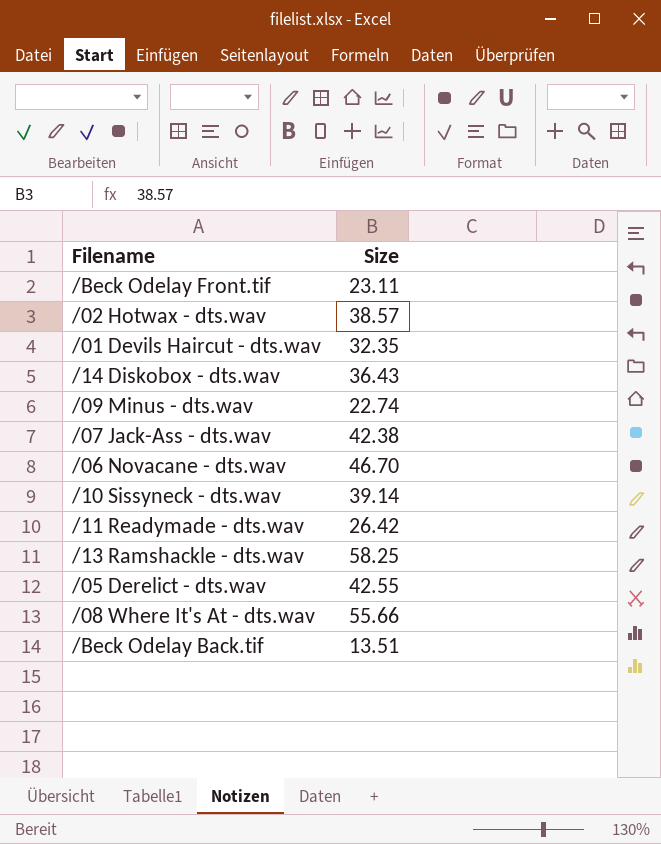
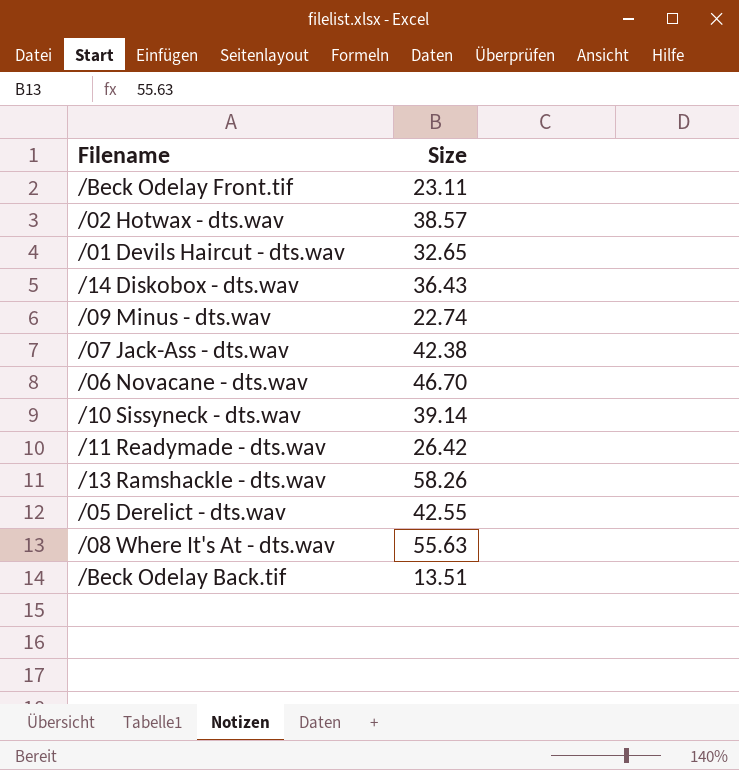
/01 Devils Haircut - dts.wav | Size: 32.35 -> 32.65
/13 Ramshackle - dts.wav | Size: 58.25 -> 58.26
/08 Where It's At - dts.wav | Size: 55.66 -> 55.63

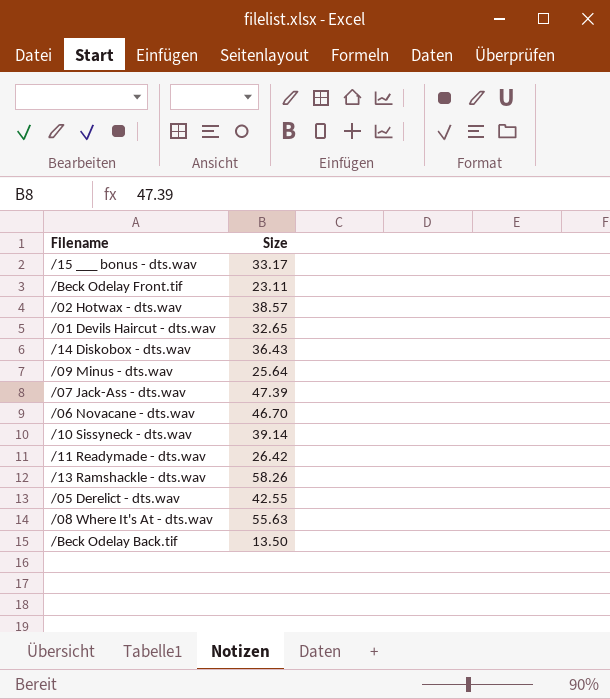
row /15 ___ bonus - dts.wav: none -> 33.17
/09 Minus - dts.wav | Size: 22.74 -> 25.64
/07 Jack-Ass - dts.wav | Size: 42.38 -> 47.39
/Beck Odelay Back.tif | Size: 13.51 -> 13.50

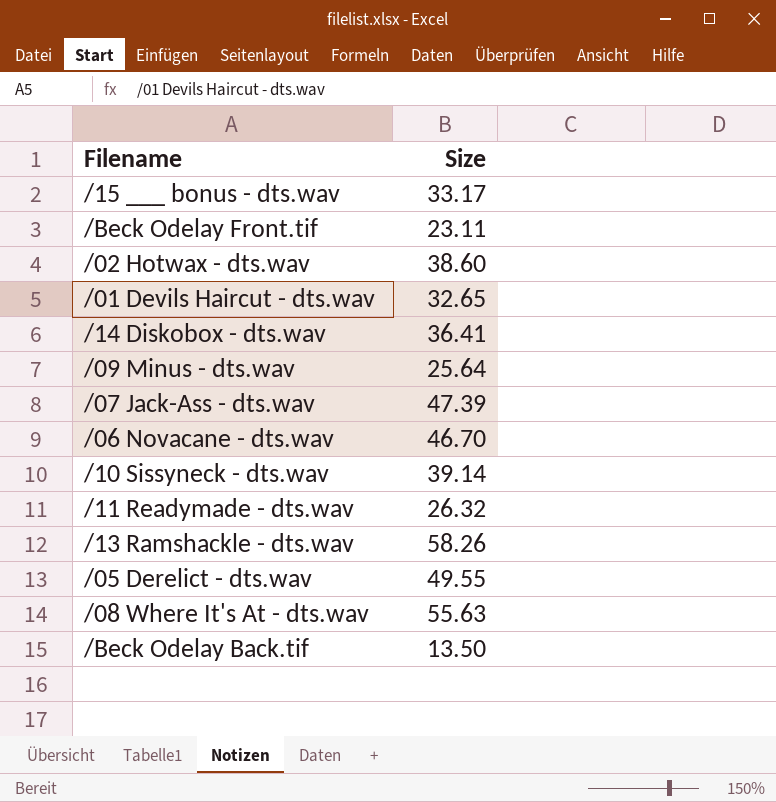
/02 Hotwax - dts.wav | Size: 38.57 -> 38.60
/14 Diskobox - dts.wav | Size: 36.43 -> 36.41
/11 Readymade - dts.wav | Size: 26.42 -> 26.32
/05 Derelict - dts.wav | Size: 42.55 -> 49.55

